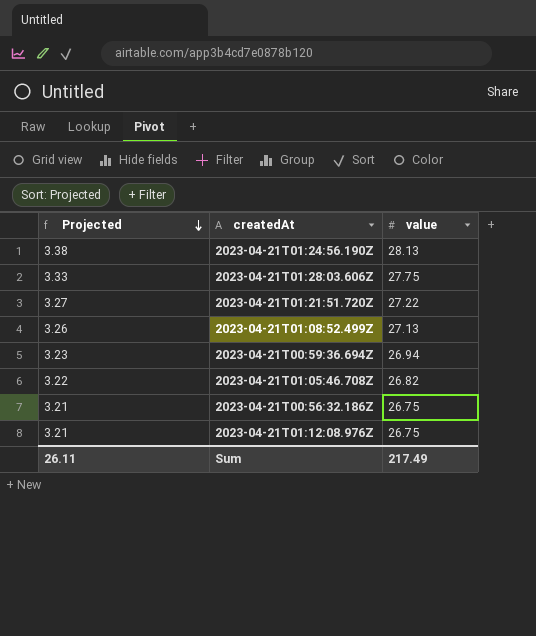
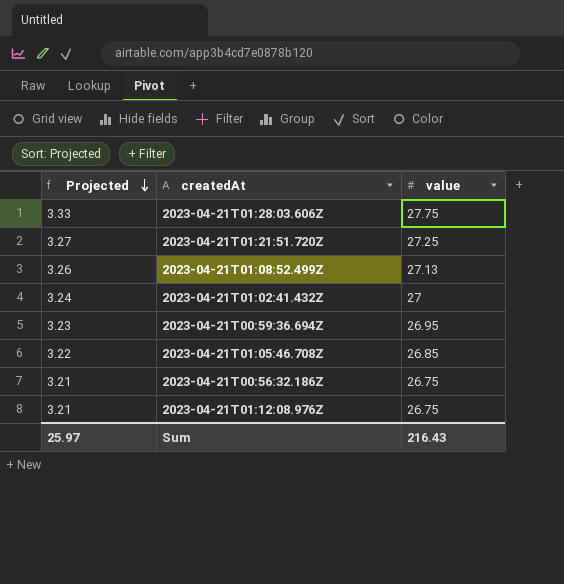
row 2023-04-21T01:24:56.190Z: 3.38 | 28.13 -> none
2023-04-21T01:21:51.720Z | value: 27.22 -> 27.25
row 2023-04-21T01:02:41.432Z: none -> 3.24 | 27
2023-04-21T00:59:36.694Z | value: 26.94 -> 26.95
2023-04-21T01:05:46.708Z | value: 26.82 -> 26.85
Sum | Projected: 26.11 -> 25.97
Sum | value: 217.49 -> 216.43

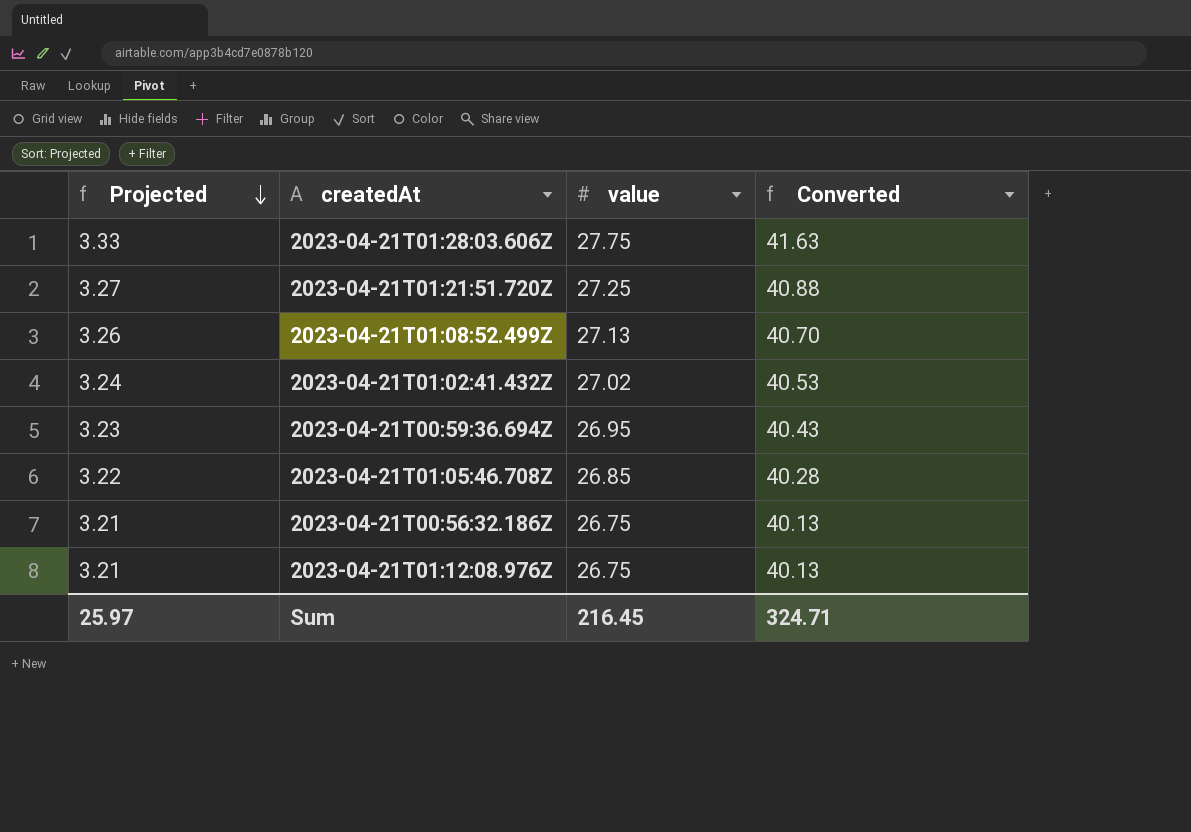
column Converted | formula: none -> [value] * 1.5
2023-04-21T01:02:41.432Z | value: 27 -> 27.02
Sum | value: 216.43 -> 216.45

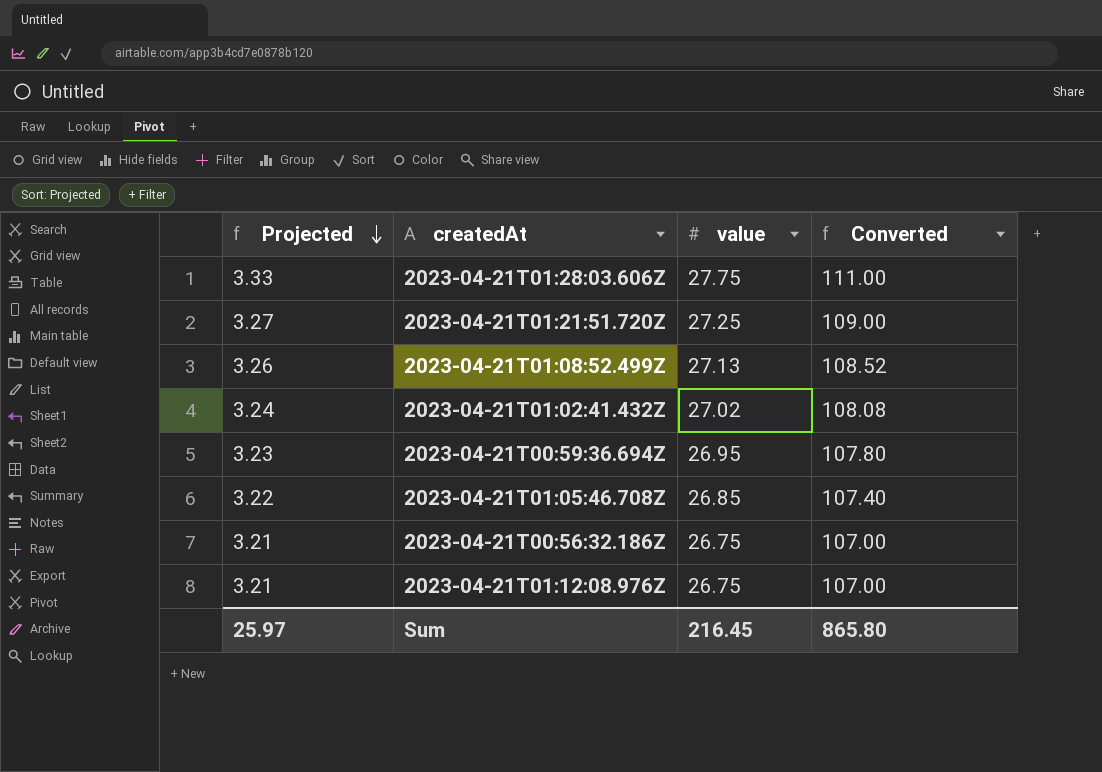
column Converted | formula: [value] * 1.5 -> [value] * 4
Sum | Converted: 324.71 -> 865.80

